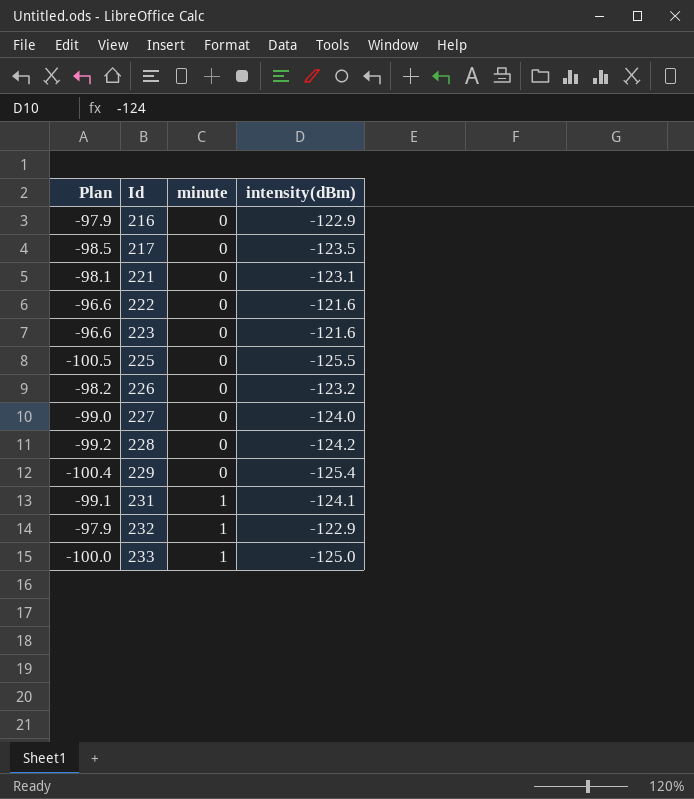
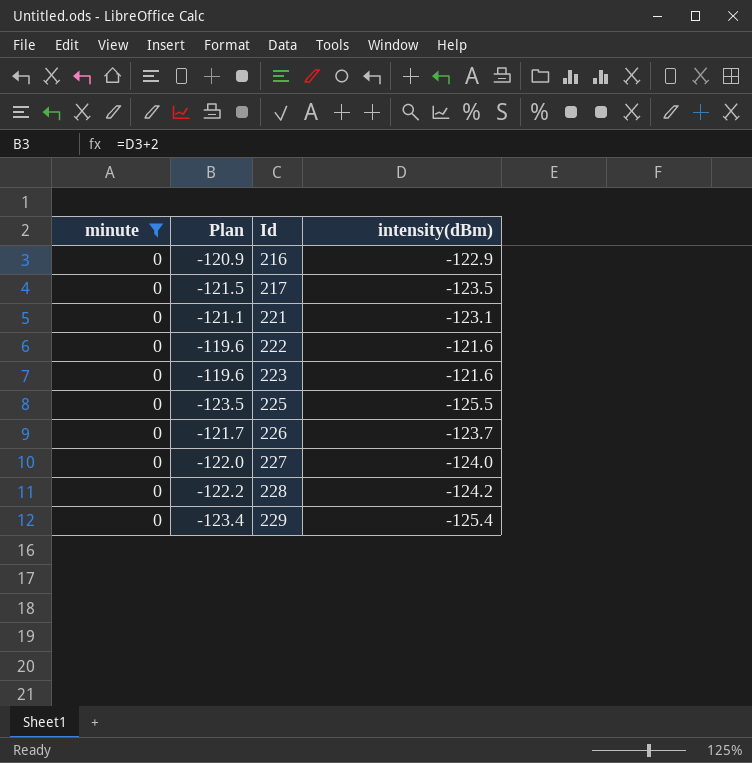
filter: none -> minute = 0
column minute | position: 3 -> 1
column Plan | formula: [intensity(dBm)] + 25 -> [intensity(dBm)] + 2
226 | intensity(dBm): -123.2 -> -123.7

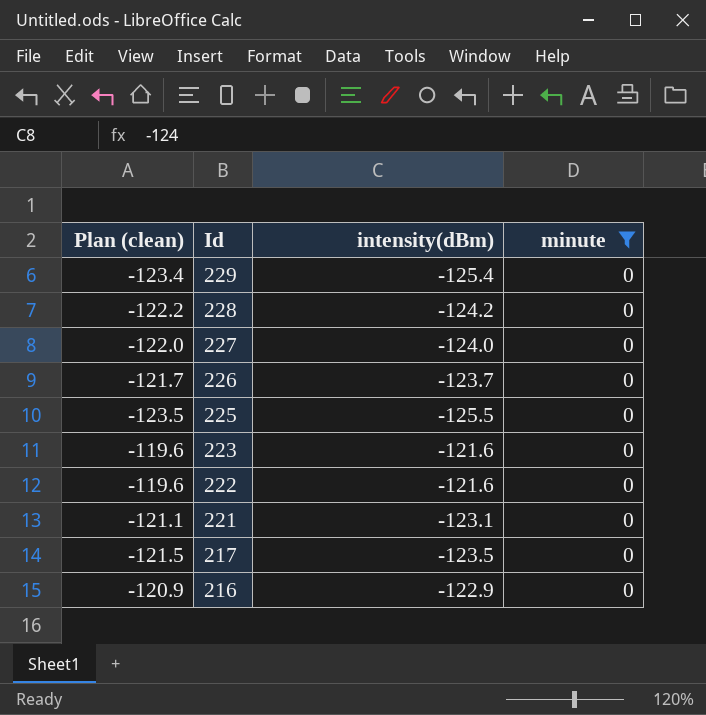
row order: Id ascending -> Id descending
column name: Plan -> Plan (clean)
column minute | position: 1 -> 4

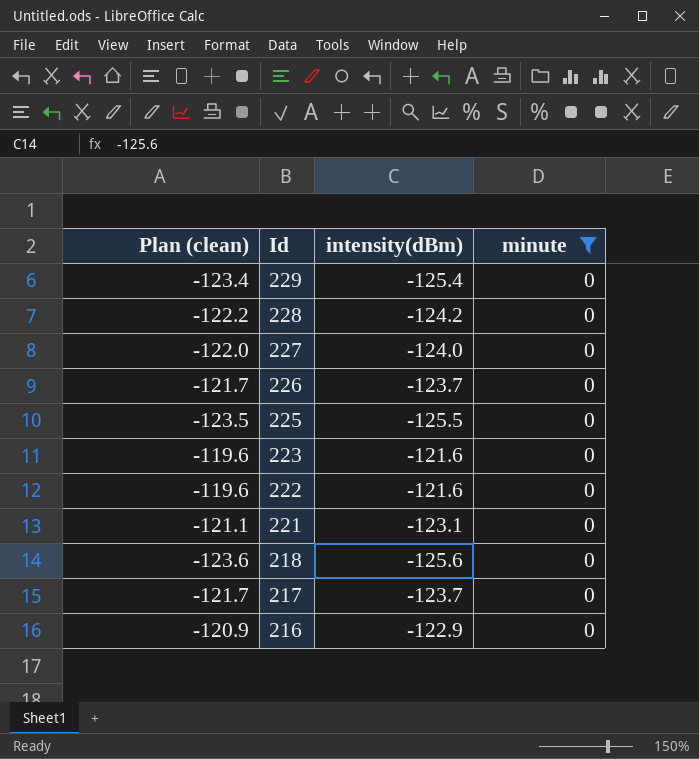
row 218: none -> -123.6 | -125.6 | 0
217 | Plan (clean): -121.5 -> -121.7
217 | intensity(dBm): -123.5 -> -123.7

